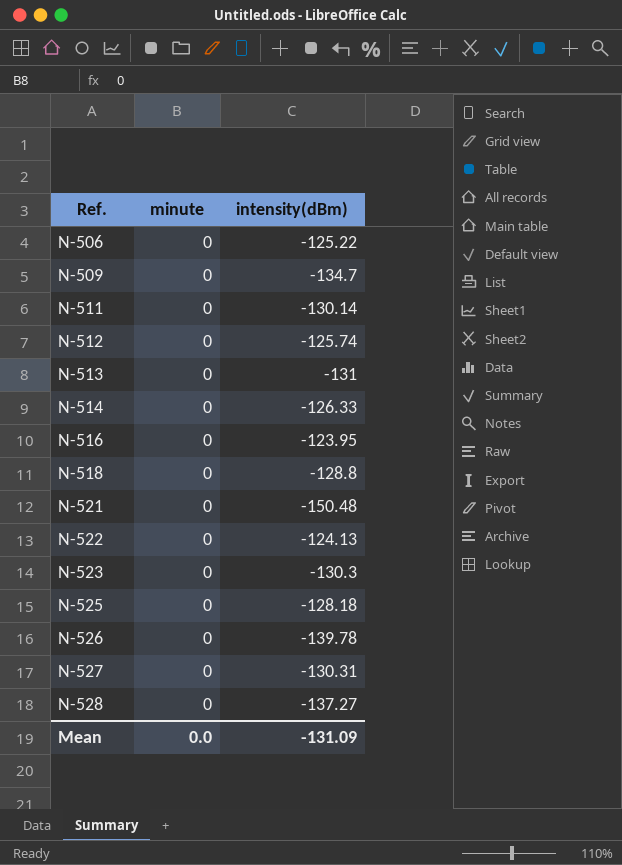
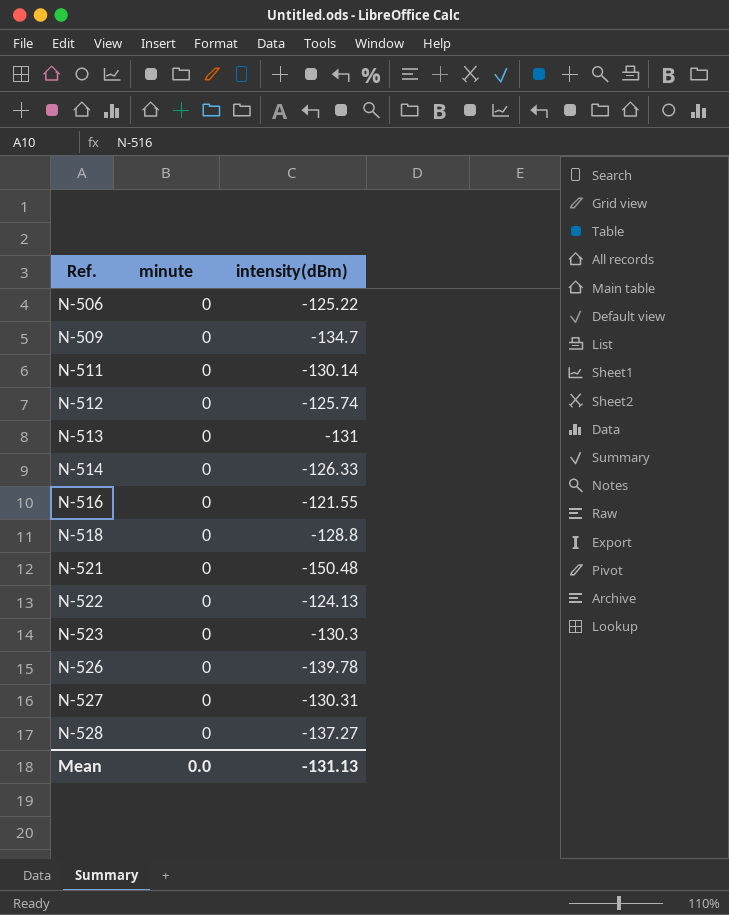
row N-525: 0 | -128.18 -> none
N-516 | intensity(dBm): -123.95 -> -121.55
Mean | intensity(dBm): -131.09 -> -131.13

